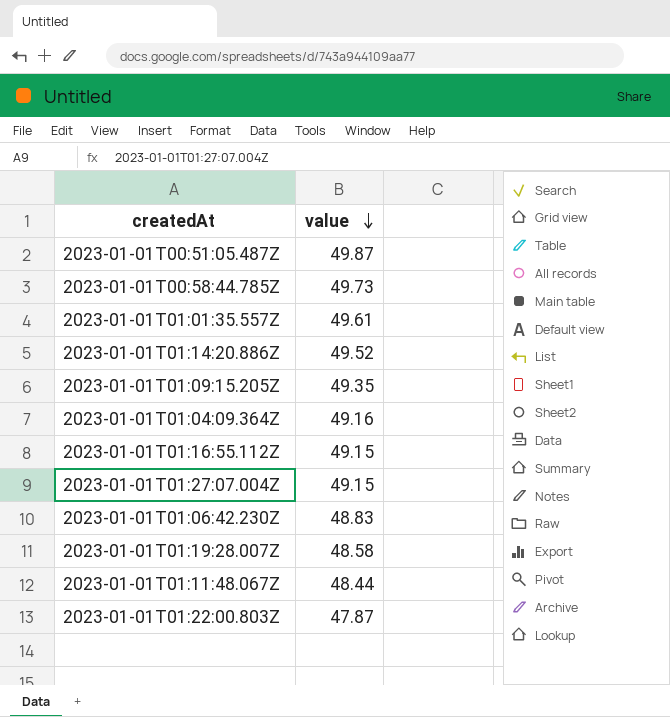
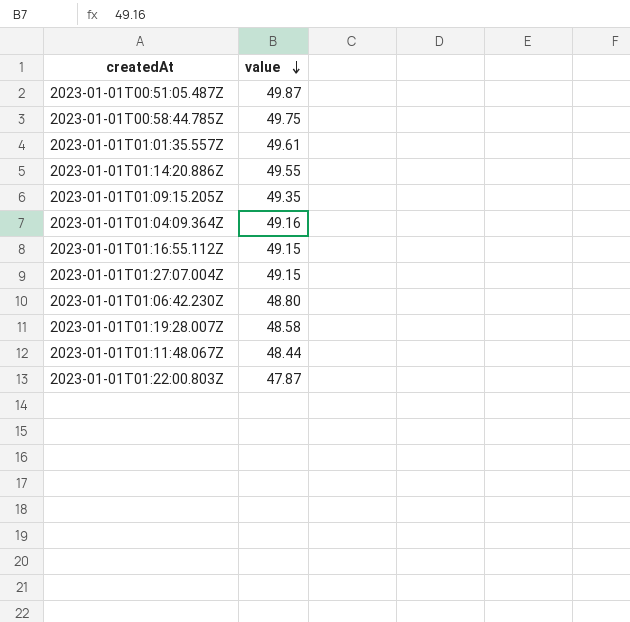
2023-01-01T00:58:44.785Z | value: 49.73 -> 49.75
2023-01-01T01:14:20.886Z | value: 49.52 -> 49.55
2023-01-01T01:06:42.230Z | value: 48.83 -> 48.80

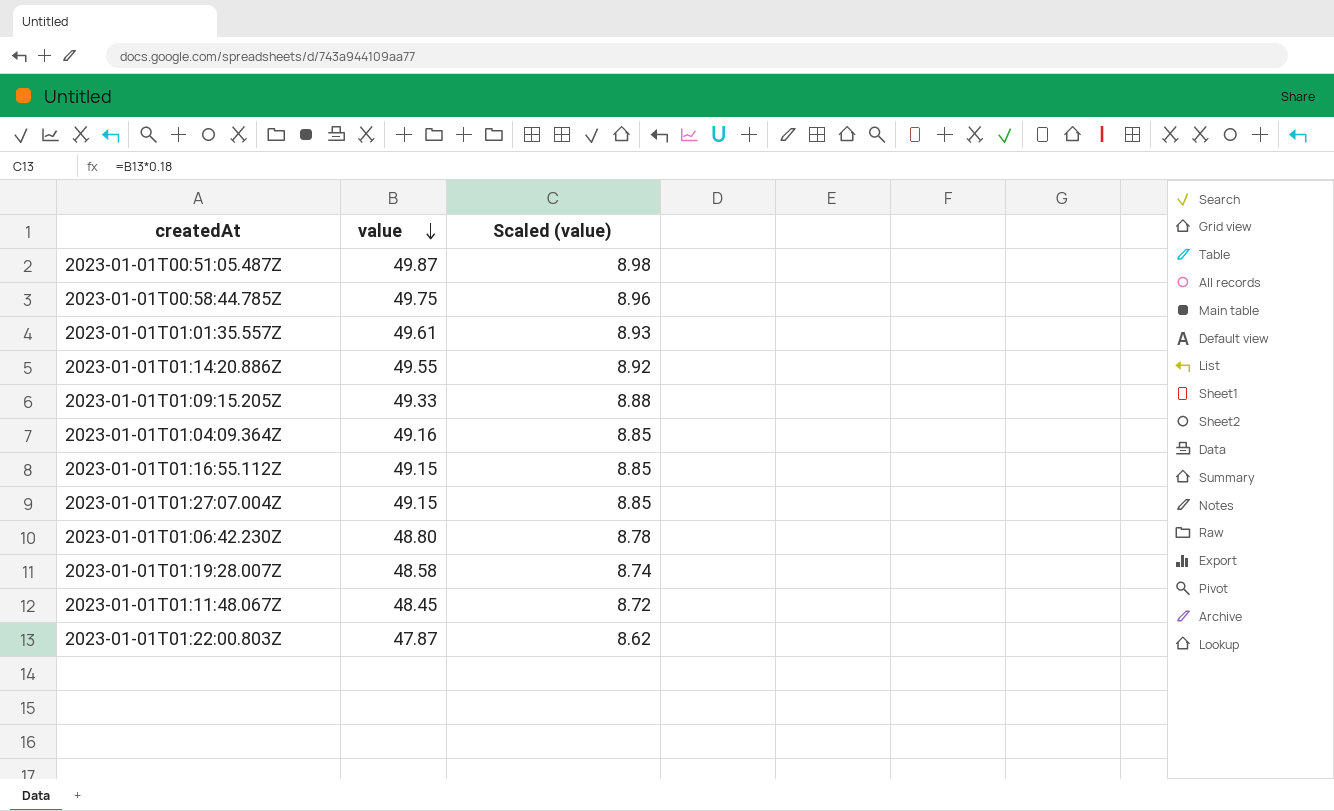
column Scaled (value) | formula: none -> [value] * 0.18
2023-01-01T01:09:15.205Z | value: 49.35 -> 49.33
2023-01-01T01:11:48.067Z | value: 48.44 -> 48.45

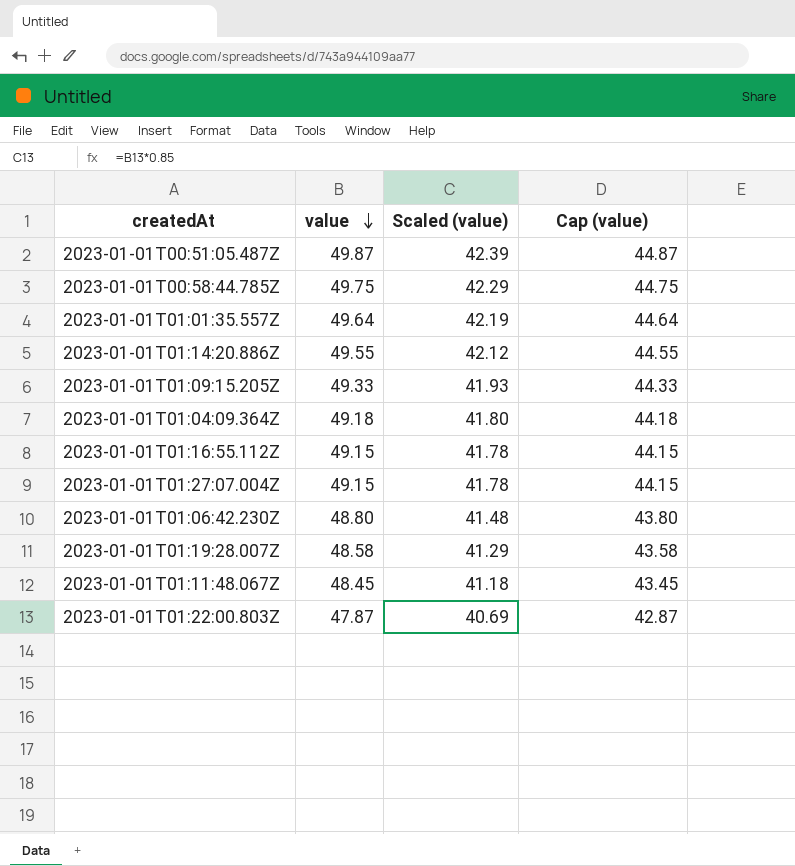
column Scaled (value) | formula: [value] * 0.18 -> [value] * 0.85
column Cap (value) | formula: none -> [value] - 5
2023-01-01T01:01:35.557Z | value: 49.61 -> 49.64
2023-01-01T01:04:09.364Z | value: 49.16 -> 49.18

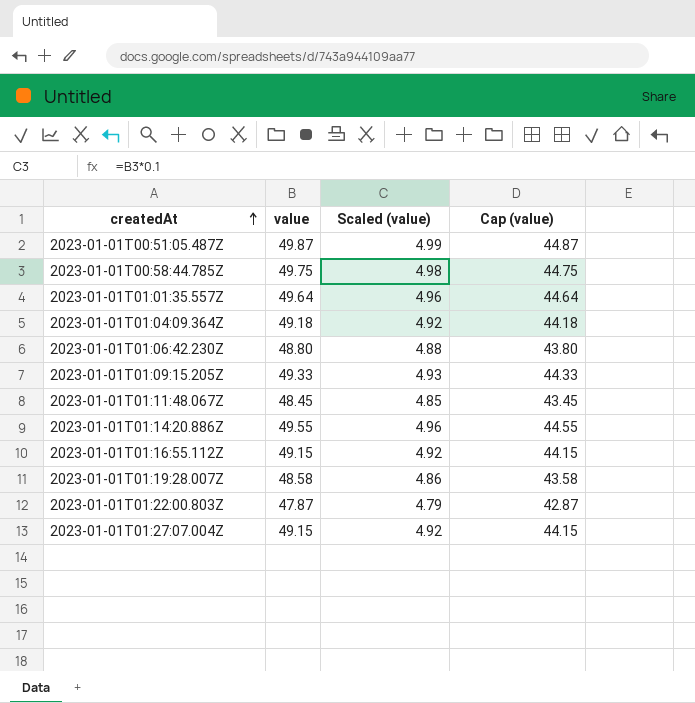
row order: value descending -> createdAt ascending
column Scaled (value) | formula: [value] * 0.85 -> [value] * 0.1

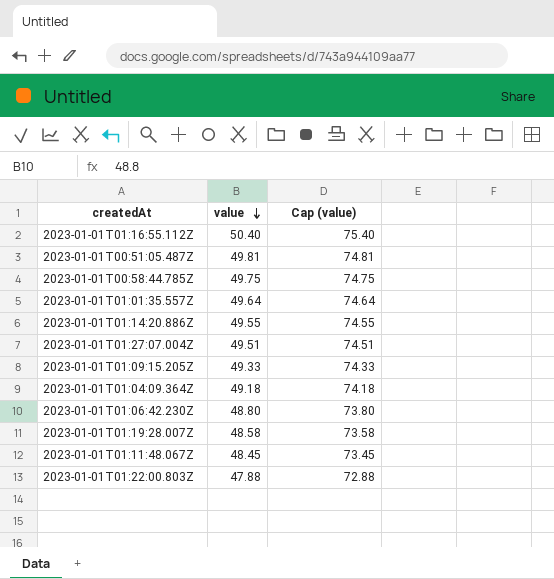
row order: createdAt ascending -> value descending
column Scaled (value) | formula: [value] * 0.1 -> none
column Cap (value) | formula: [value] - 5 -> [value] + 25
2023-01-01T01:16:55.112Z | value: 49.15 -> 50.40
2023-01-01T00:51:05.487Z | value: 49.87 -> 49.81
2023-01-01T01:27:07.004Z | value: 49.15 -> 49.51
2023-01-01T01:22:00.803Z | value: 47.87 -> 47.88

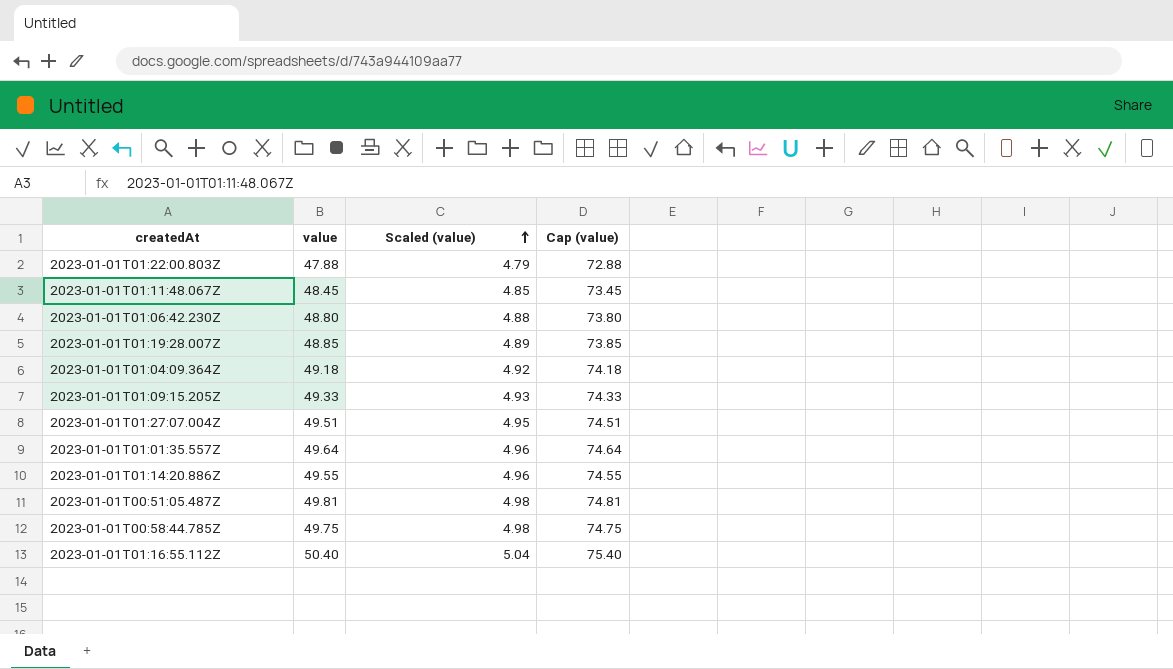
row order: value descending -> Scaled (value) ascending
column Scaled (value) | formula: none -> [value] * 0.1
2023-01-01T01:19:28.007Z | value: 48.58 -> 48.85
2023-01-01T01:19:28.007Z | Cap (value): 73.58 -> 73.85

